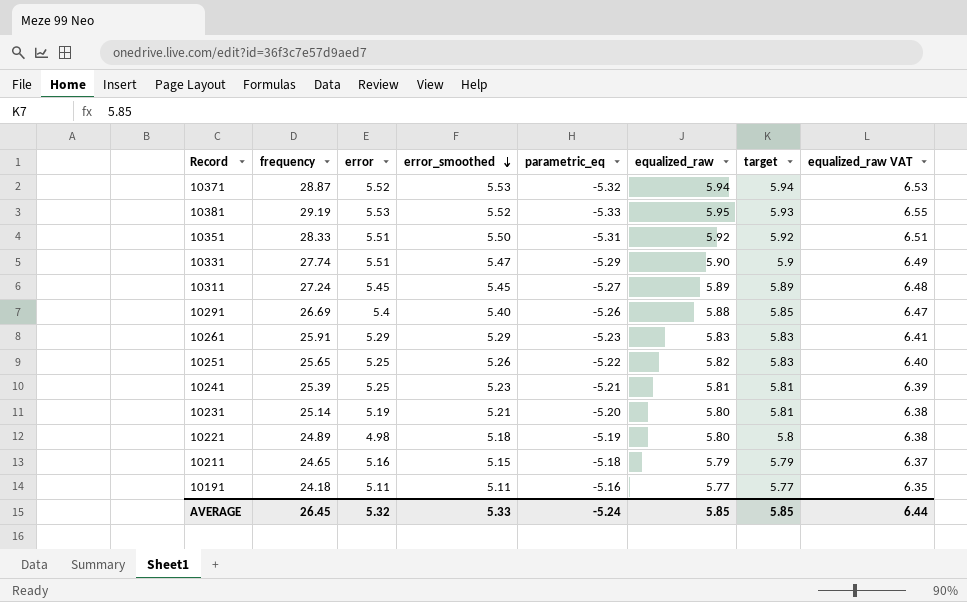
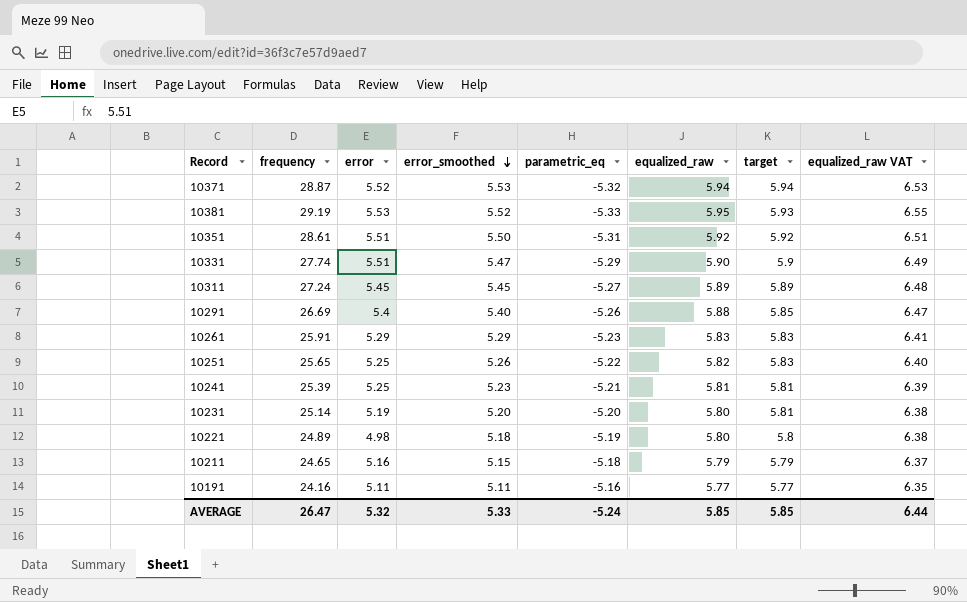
10351 | frequency: 28.33 -> 28.61
10231 | error_smoothed: 5.21 -> 5.20
10191 | frequency: 24.18 -> 24.16
AVERAGE | frequency: 26.45 -> 26.47

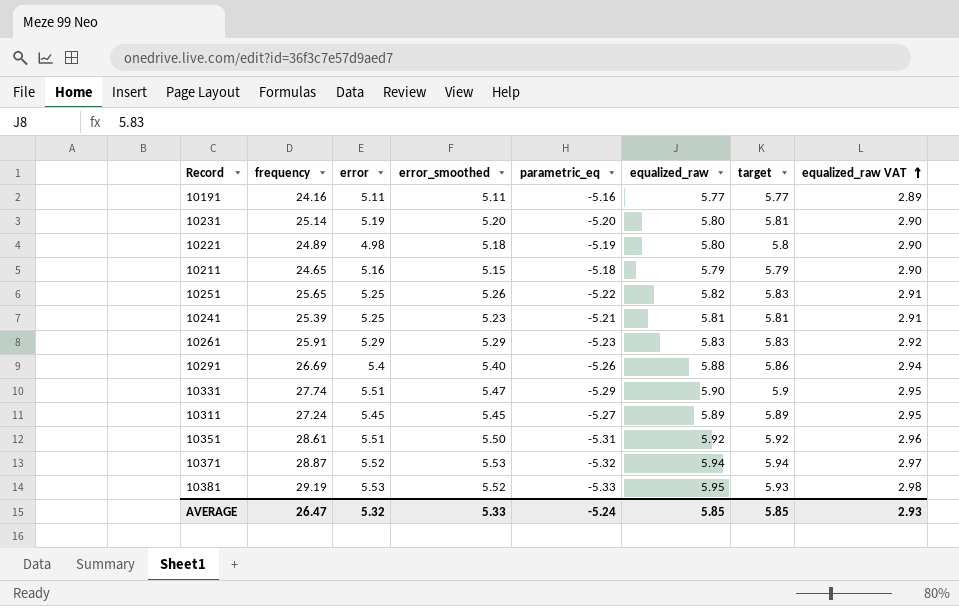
row order: error_smoothed descending -> equalized_raw VAT ascending
column equalized_raw VAT | formula: [equalized_raw] * 1.1 -> [equalized_raw] * 0.5
10291 | target: 5.85 -> 5.86
AVERAGE | equalized_raw VAT: 6.44 -> 2.93

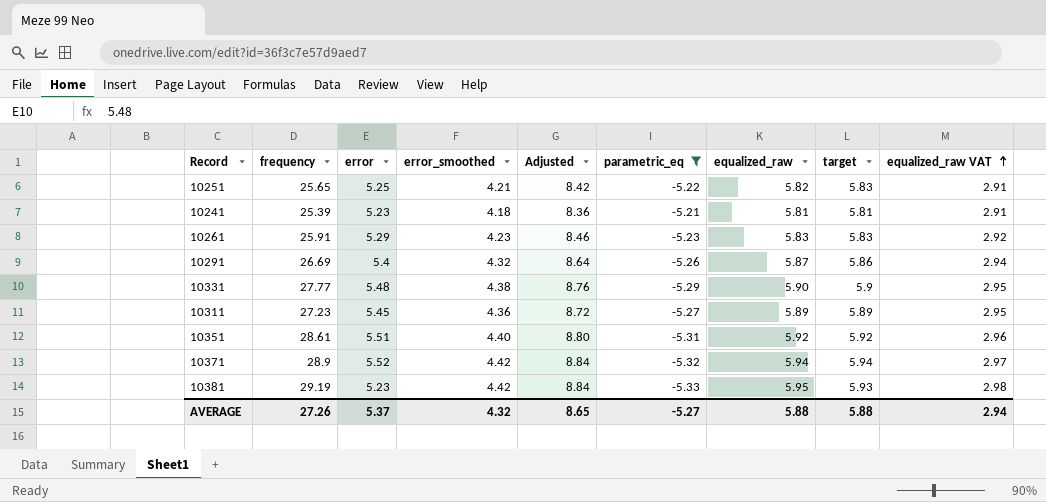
filter: none -> parametric_eq <= -5.21
column Adjusted | formula: none -> [error_smoothed] * 2
10251 | error_smoothed: 5.26 -> 4.21
10241 | error: 5.25 -> 5.23
10241 | error_smoothed: 5.23 -> 4.18
10261 | error_smoothed: 5.29 -> 4.23
10291 | error_smoothed: 5.40 -> 4.32
10291 | equalized_raw: 5.88 -> 5.87
10331 | frequency: 27.74 -> 27.77
10331 | error: 5.51 -> 5.48
10331 | error_smoothed: 5.47 -> 4.38
10311 | frequency: 27.24 -> 27.23
10311 | error_smoothed: 5.45 -> 4.36
10351 | error_smoothed: 5.50 -> 4.40
10371 | frequency: 28.87 -> 28.9
10371 | error_smoothed: 5.53 -> 4.42
10381 | error: 5.53 -> 5.23
10381 | error_smoothed: 5.52 -> 4.42
AVERAGE | frequency: 26.47 -> 27.26
AVERAGE | error: 5.32 -> 5.37
AVERAGE | error_smoothed: 5.33 -> 4.32
AVERAGE | parametric_eq: -5.24 -> -5.27
AVERAGE | equalized_raw: 5.85 -> 5.88
AVERAGE | target: 5.85 -> 5.88
AVERAGE | equalized_raw VAT: 2.93 -> 2.94

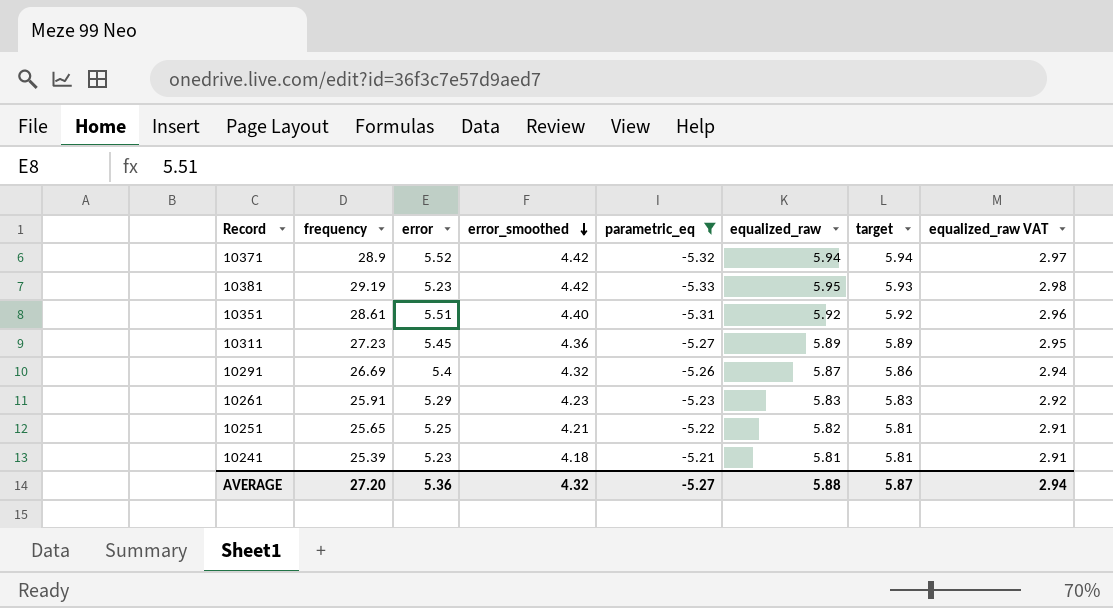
row order: equalized_raw VAT ascending -> error_smoothed descending
column Adjusted | formula: [error_smoothed] * 2 -> none
row 10331: 27.77 | 5.48 | 4.38 | 8.76 | -5.29 | 5.90 | 5.9 | 2.95 -> none
10251 | target: 5.83 -> 5.81
AVERAGE | frequency: 27.26 -> 27.20
AVERAGE | error: 5.37 -> 5.36
AVERAGE | target: 5.88 -> 5.87

